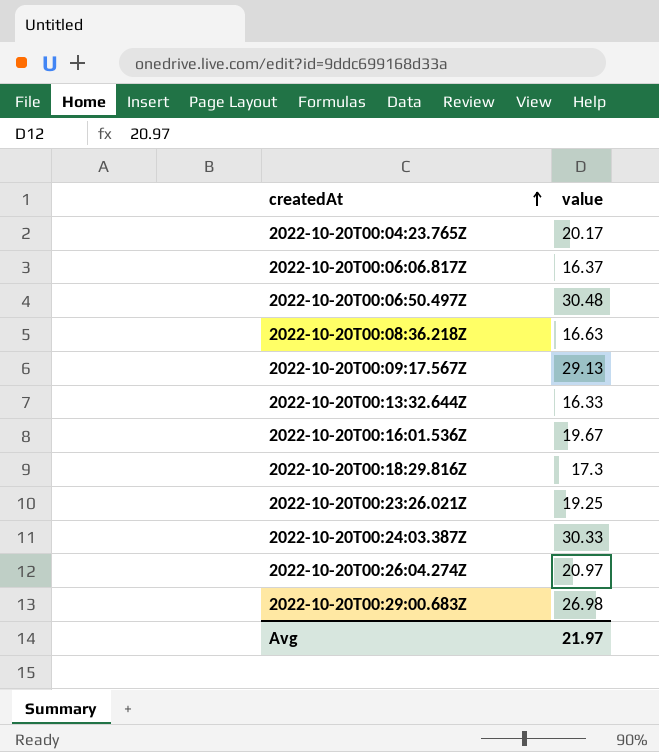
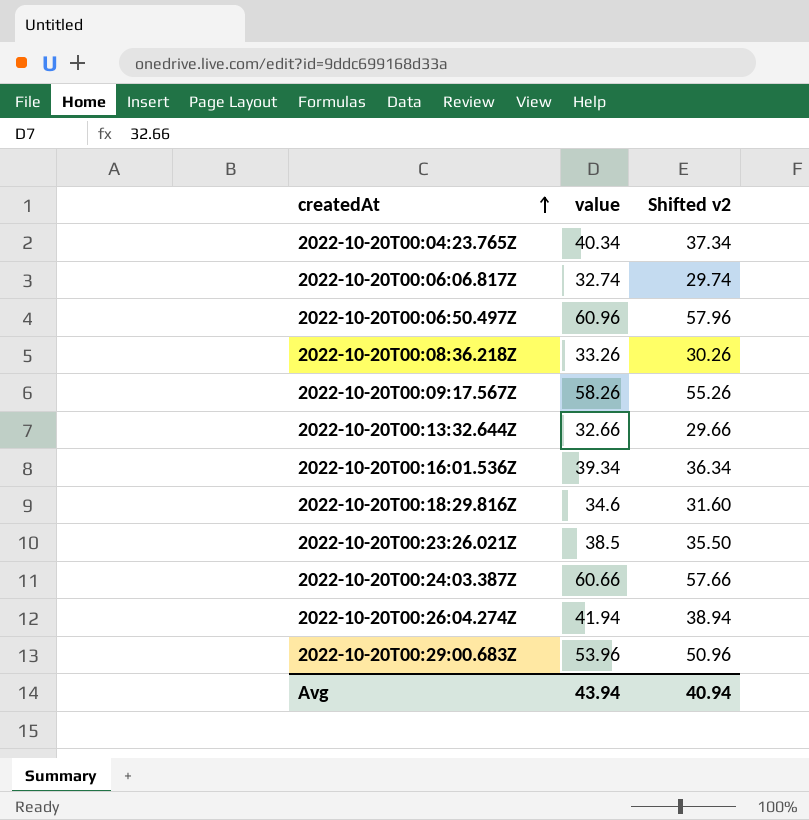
column Shifted v2 | formula: none -> [value] - 3
2022-10-20T00:04:23.765Z | value: 20.17 -> 40.34
2022-10-20T00:06:06.817Z | value: 16.37 -> 32.74
2022-10-20T00:06:50.497Z | value: 30.48 -> 60.96
2022-10-20T00:08:36.218Z | value: 16.63 -> 33.26
2022-10-20T00:09:17.567Z | value: 29.13 -> 58.26
2022-10-20T00:13:32.644Z | value: 16.33 -> 32.66
2022-10-20T00:16:01.536Z | value: 19.67 -> 39.34
2022-10-20T00:18:29.816Z | value: 17.3 -> 34.6
2022-10-20T00:23:26.021Z | value: 19.25 -> 38.5
2022-10-20T00:24:03.387Z | value: 30.33 -> 60.66
2022-10-20T00:26:04.274Z | value: 20.97 -> 41.94
2022-10-20T00:29:00.683Z | value: 26.98 -> 53.96
Avg | value: 21.97 -> 43.94

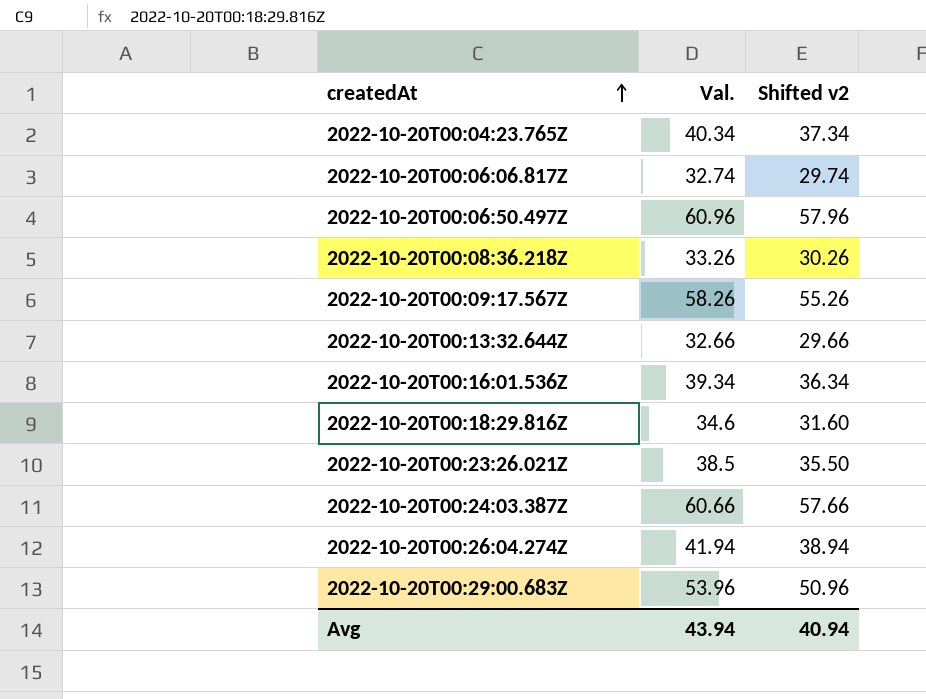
column name: value -> Val.

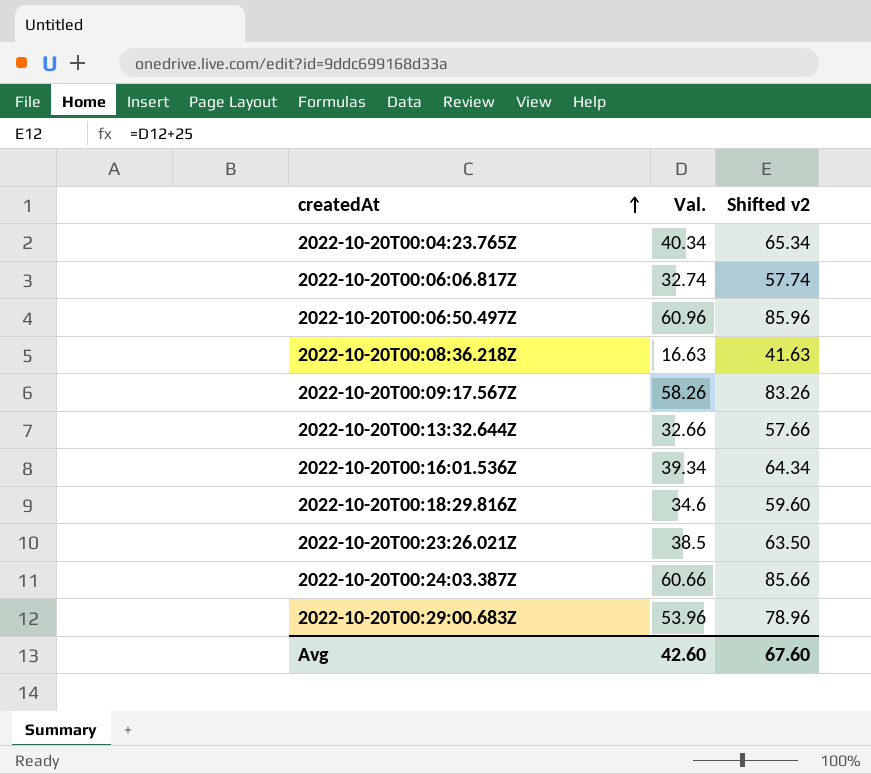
column Shifted v2 | formula: [Val.] - 3 -> [Val.] + 25
row 2022-10-20T00:26:04.274Z: 41.94 | 38.94 -> none
2022-10-20T00:08:36.218Z | Val.: 33.26 -> 16.63
Avg | Val.: 43.94 -> 42.60
Avg | Shifted v2: 40.94 -> 67.60

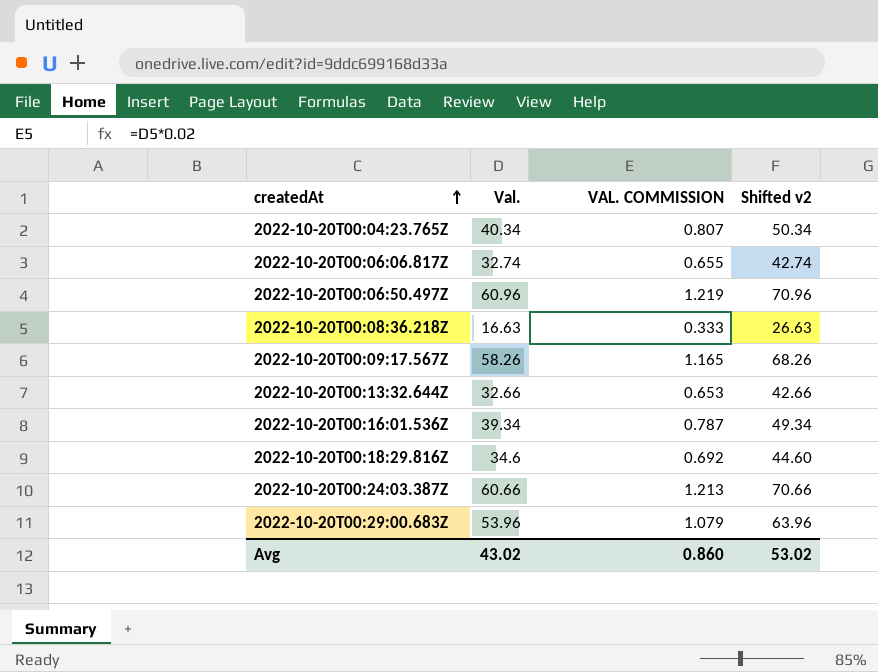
column VAL. COMMISSION | formula: none -> [Val.] * 0.02
column Shifted v2 | formula: [Val.] + 25 -> [Val.] + 10
row 2022-10-20T00:23:26.021Z: 38.5 | 63.50 -> none
Avg | Val.: 42.60 -> 43.02
Avg | Shifted v2: 67.60 -> 53.02

